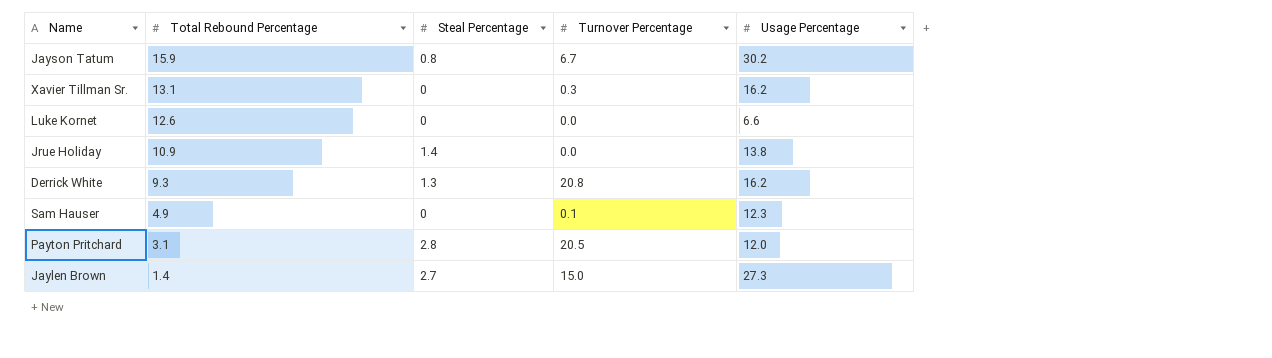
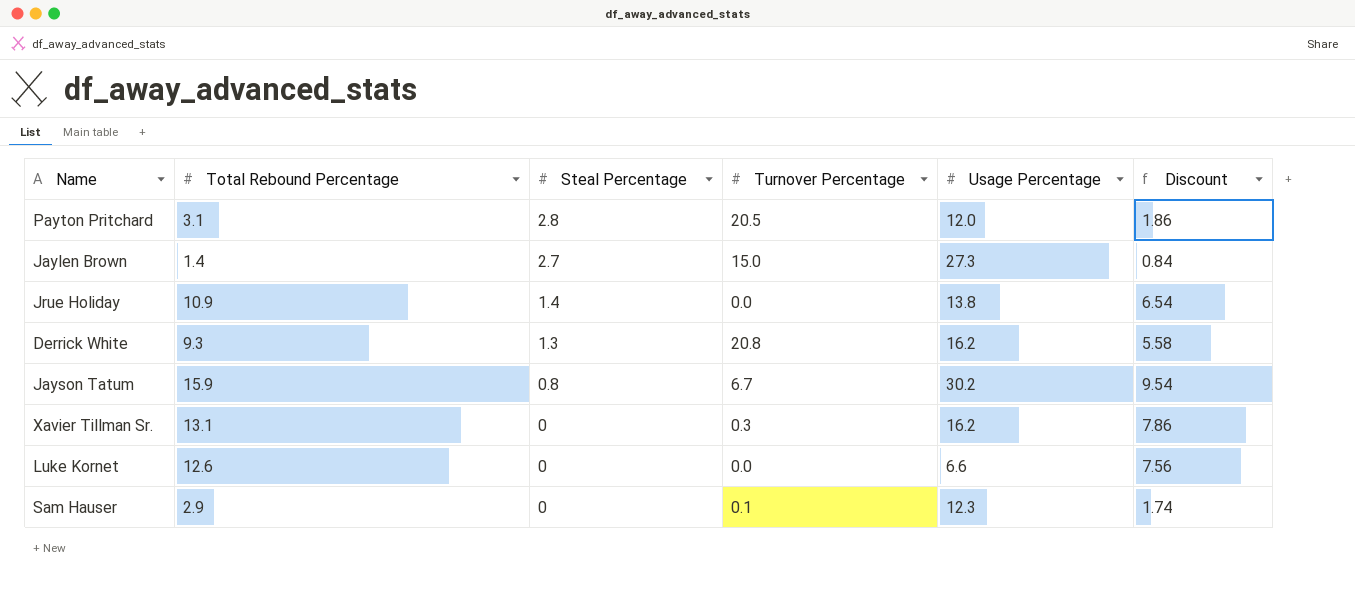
row order: Total Rebound Percentage descending -> Steal Percentage descending
column Discount | formula: none -> [Total Rebound Percentage] * 0.6
Sam Hauser | Total Rebound Percentage: 4.9 -> 2.9

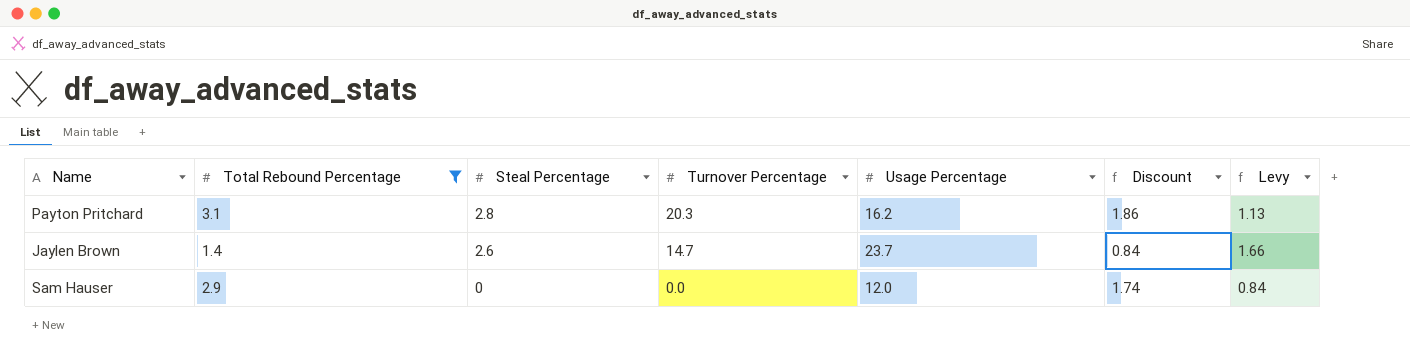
filter: none -> Total Rebound Percentage <= 3.1
column Levy | formula: none -> [Usage Percentage] * 0.07
Payton Pritchard | Turnover Percentage: 20.5 -> 20.3
Payton Pritchard | Usage Percentage: 12.0 -> 16.2
Jaylen Brown | Steal Percentage: 2.7 -> 2.6
Jaylen Brown | Turnover Percentage: 15.0 -> 14.7
Jaylen Brown | Usage Percentage: 27.3 -> 23.7
Sam Hauser | Turnover Percentage: 0.1 -> 0.0
Sam Hauser | Usage Percentage: 12.3 -> 12.0

